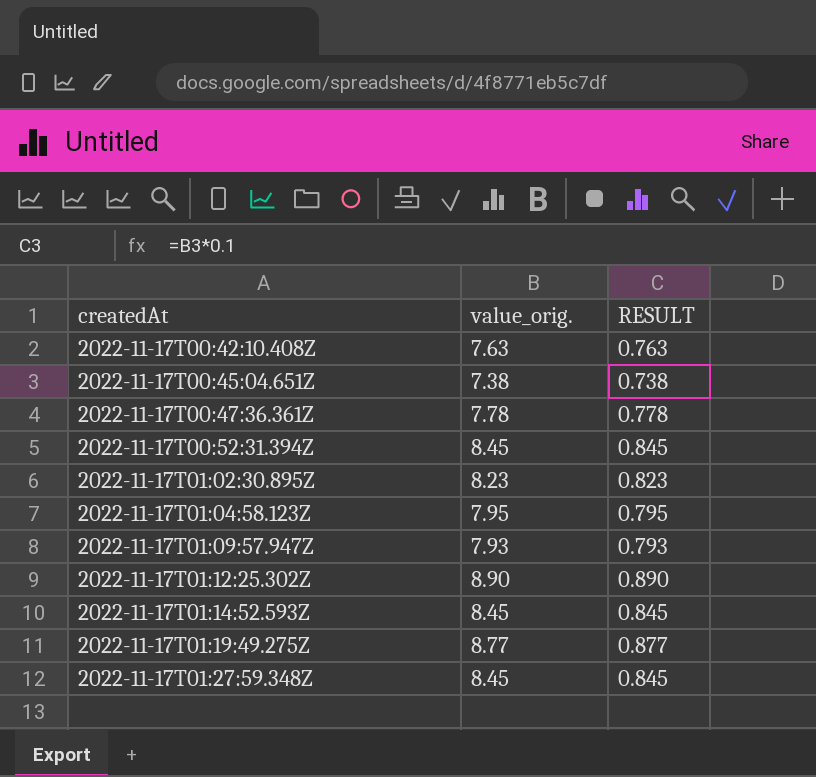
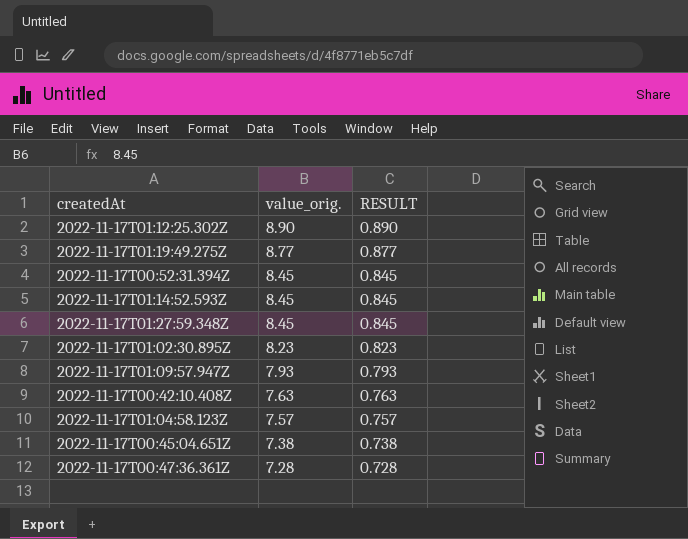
row order: createdAt ascending -> value_orig. descending
2022-11-17T01:04:58.123Z | value_orig.: 7.95 -> 7.57
2022-11-17T01:04:58.123Z | RESULT: 0.795 -> 0.757
2022-11-17T00:47:36.361Z | value_orig.: 7.78 -> 7.28
2022-11-17T00:47:36.361Z | RESULT: 0.778 -> 0.728

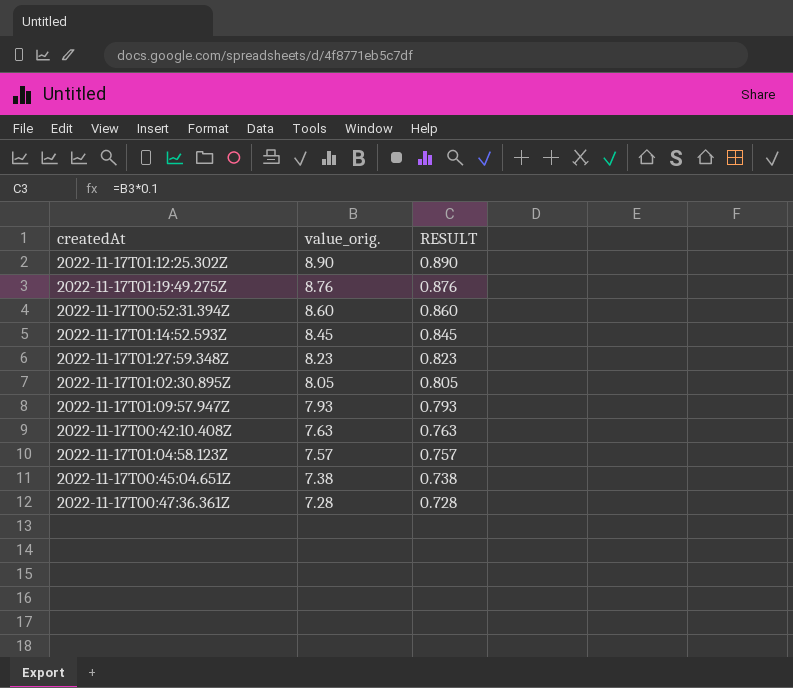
2022-11-17T01:19:49.275Z | value_orig.: 8.77 -> 8.76
2022-11-17T01:19:49.275Z | RESULT: 0.877 -> 0.876
2022-11-17T00:52:31.394Z | value_orig.: 8.45 -> 8.60
2022-11-17T00:52:31.394Z | RESULT: 0.845 -> 0.860
2022-11-17T01:27:59.348Z | value_orig.: 8.45 -> 8.23
2022-11-17T01:27:59.348Z | RESULT: 0.845 -> 0.823
2022-11-17T01:02:30.895Z | value_orig.: 8.23 -> 8.05
2022-11-17T01:02:30.895Z | RESULT: 0.823 -> 0.805

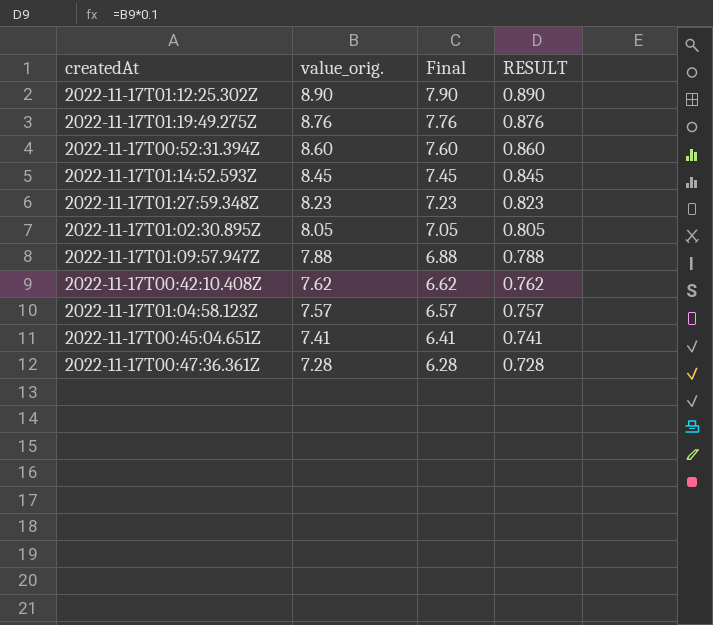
column Final | formula: none -> [value_orig.] - 1
2022-11-17T01:09:57.947Z | value_orig.: 7.93 -> 7.88
2022-11-17T01:09:57.947Z | RESULT: 0.793 -> 0.788
2022-11-17T00:42:10.408Z | value_orig.: 7.63 -> 7.62
2022-11-17T00:42:10.408Z | RESULT: 0.763 -> 0.762
2022-11-17T00:45:04.651Z | value_orig.: 7.38 -> 7.41
2022-11-17T00:45:04.651Z | RESULT: 0.738 -> 0.741

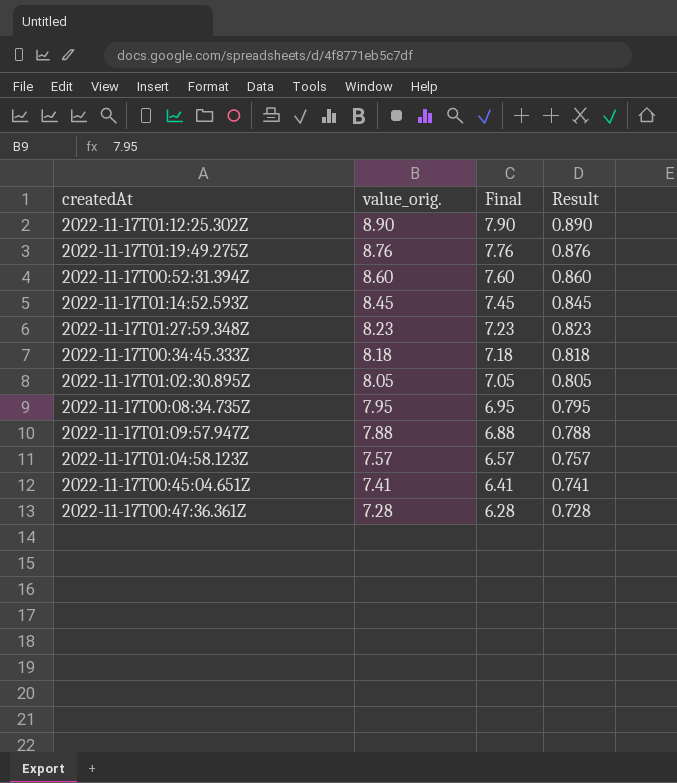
column name: RESULT -> Result
row 2022-11-17T00:42:10.408Z: 7.62 | 6.62 | 0.762 -> none
row 2022-11-17T00:34:45.333Z: none -> 8.18 | 7.18 | 0.818
row 2022-11-17T00:08:34.735Z: none -> 7.95 | 6.95 | 0.795

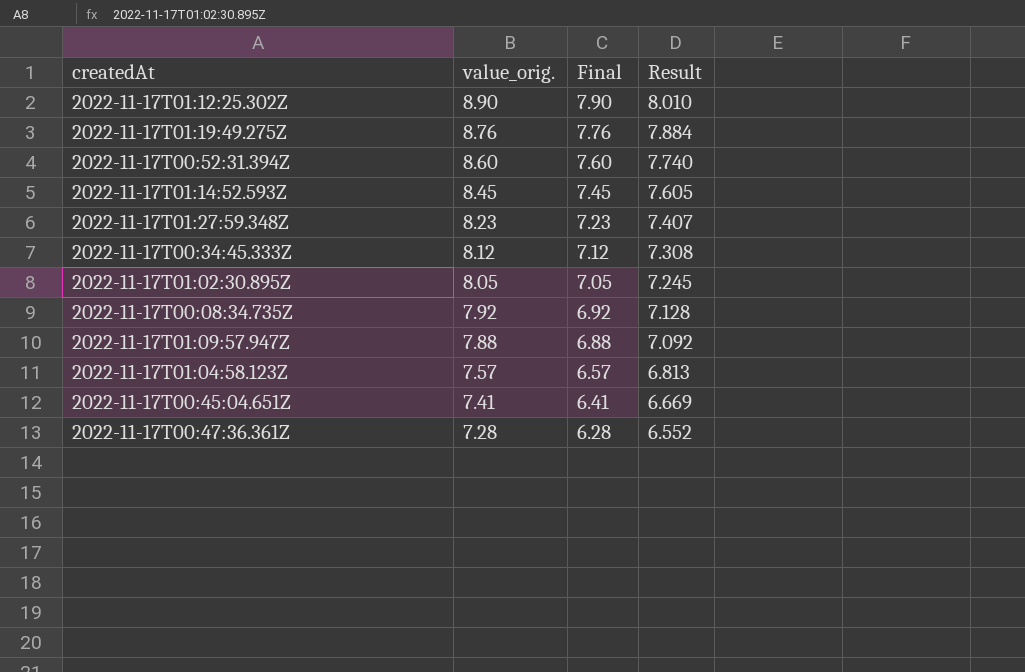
column Result | formula: [value_orig.] * 0.1 -> [value_orig.] * 0.9
2022-11-17T00:34:45.333Z | value_orig.: 8.18 -> 8.12
2022-11-17T00:34:45.333Z | Final: 7.18 -> 7.12
2022-11-17T00:08:34.735Z | value_orig.: 7.95 -> 7.92
2022-11-17T00:08:34.735Z | Final: 6.95 -> 6.92

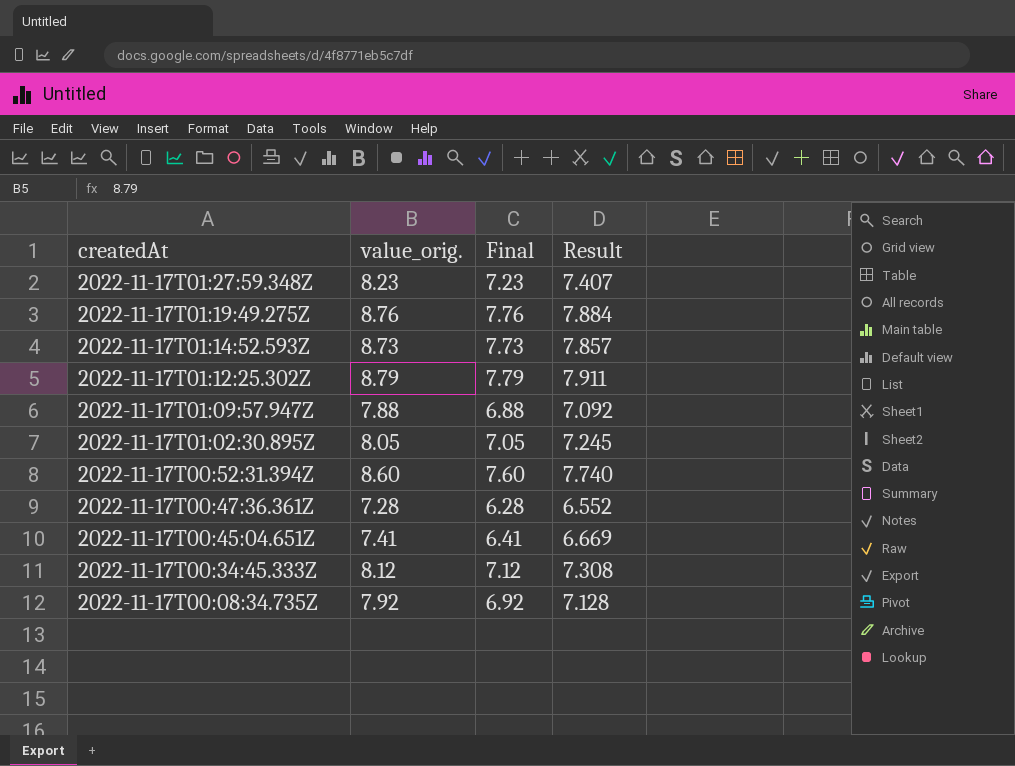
row order: value_orig. descending -> createdAt descending
row 2022-11-17T01:04:58.123Z: 7.57 | 6.57 | 6.813 -> none
2022-11-17T01:14:52.593Z | value_orig.: 8.45 -> 8.73
2022-11-17T01:14:52.593Z | Final: 7.45 -> 7.73
2022-11-17T01:14:52.593Z | Result: 7.605 -> 7.857
2022-11-17T01:12:25.302Z | value_orig.: 8.90 -> 8.79
2022-11-17T01:12:25.302Z | Final: 7.90 -> 7.79
2022-11-17T01:12:25.302Z | Result: 8.010 -> 7.911

